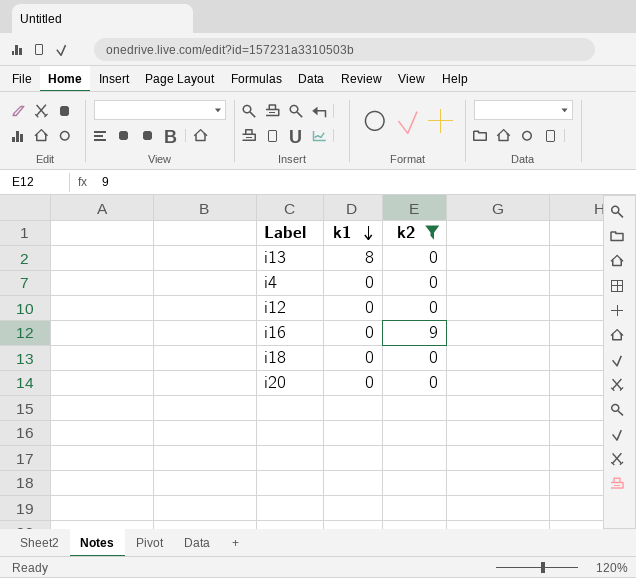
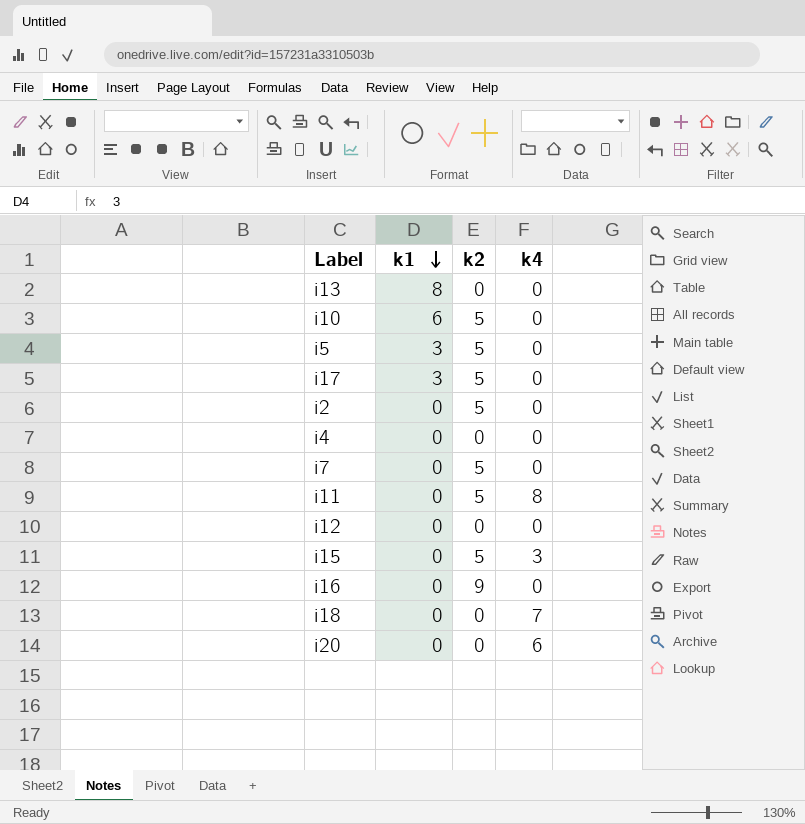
filter: k2 != 5 -> none
column k4 | position: none -> 4

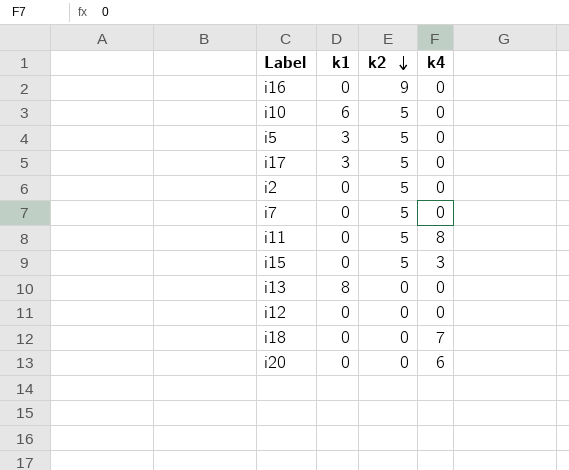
row order: k1 descending -> k2 descending
row i4: 0 | 0 | 0 -> none

